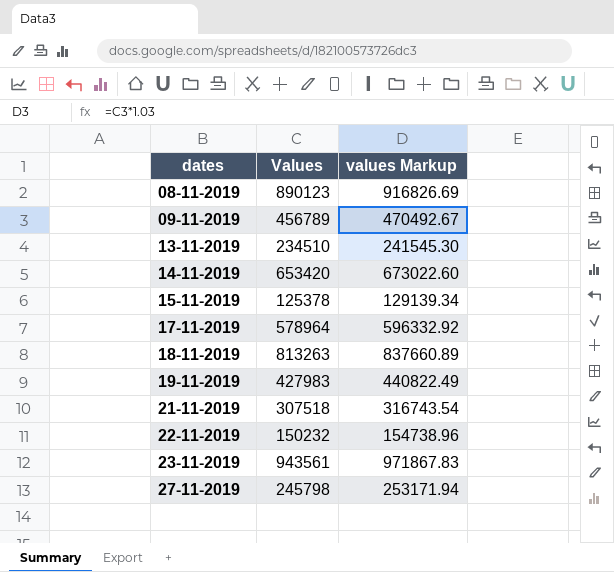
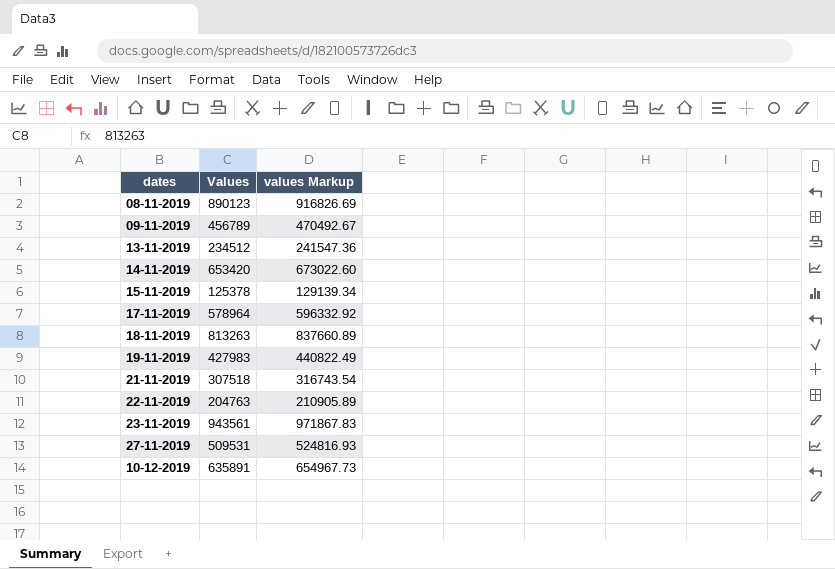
13-11-2019 | Values: 234510 -> 234512
13-11-2019 | values Markup: 241545.30 -> 241547.36
22-11-2019 | Values: 150232 -> 204763
22-11-2019 | values Markup: 154738.96 -> 210905.89
27-11-2019 | Values: 245798 -> 509531
27-11-2019 | values Markup: 253171.94 -> 524816.93
row 10-12-2019: none -> 635891 | 654967.73

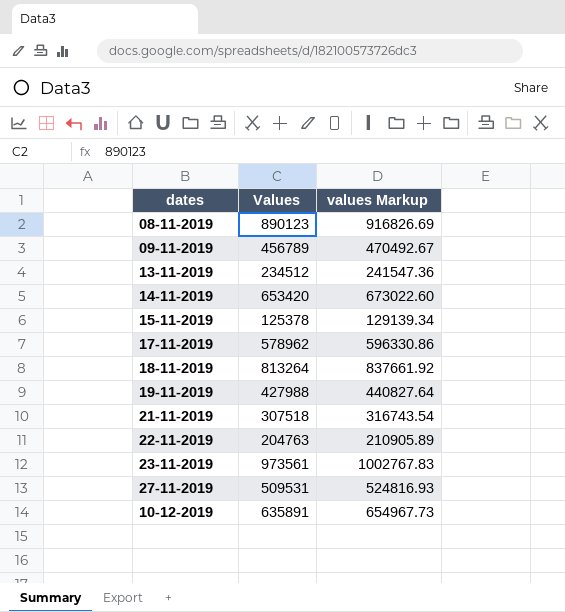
17-11-2019 | Values: 578964 -> 578962
17-11-2019 | values Markup: 596332.92 -> 596330.86
18-11-2019 | Values: 813263 -> 813264
18-11-2019 | values Markup: 837660.89 -> 837661.92
19-11-2019 | Values: 427983 -> 427988
19-11-2019 | values Markup: 440822.49 -> 440827.64
23-11-2019 | Values: 943561 -> 973561
23-11-2019 | values Markup: 971867.83 -> 1002767.83

